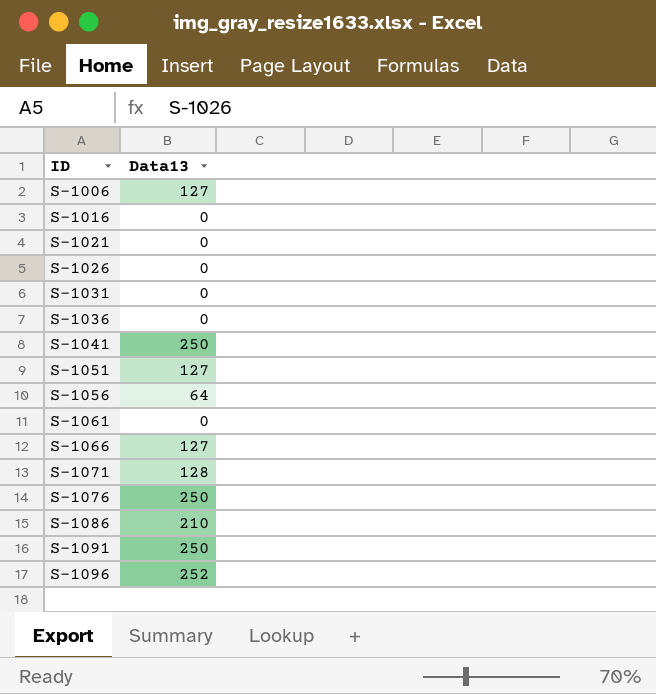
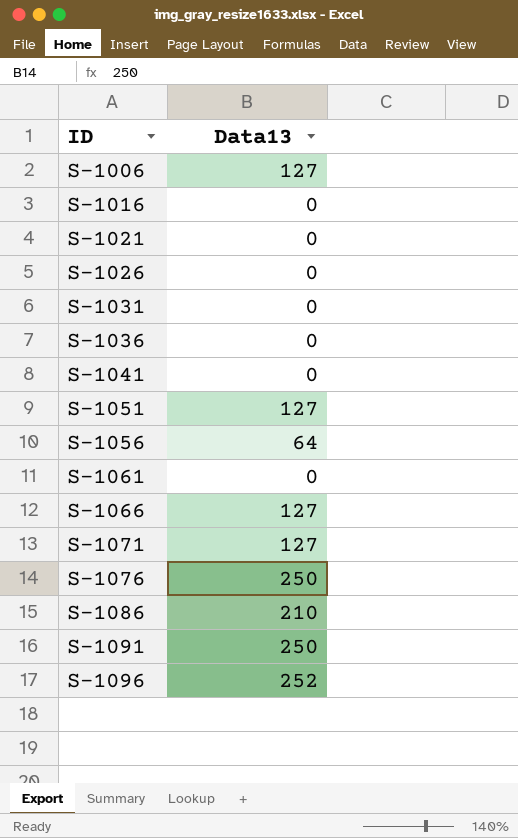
S-1041 | Data13: 250 -> 0
S-1071 | Data13: 128 -> 127

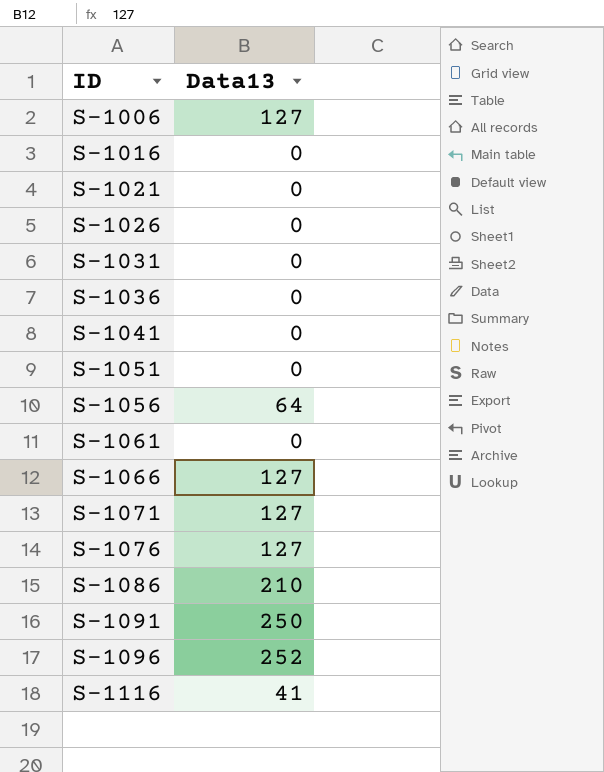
S-1051 | Data13: 127 -> 0
S-1076 | Data13: 250 -> 127
row S-1116: none -> 41

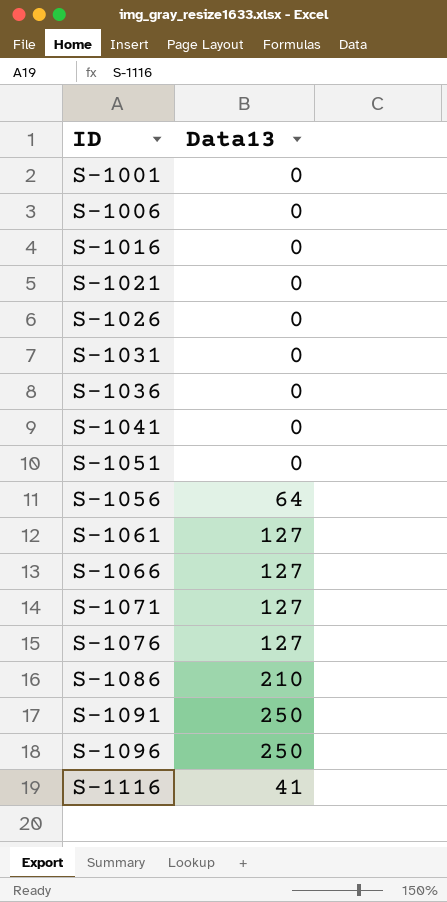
row S-1001: none -> 0
S-1006 | Data13: 127 -> 0
S-1061 | Data13: 0 -> 127
S-1096 | Data13: 252 -> 250

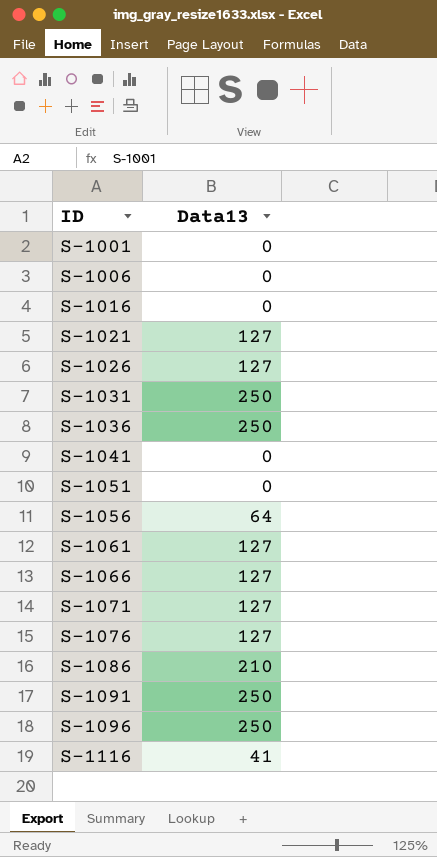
S-1021 | Data13: 0 -> 127
S-1026 | Data13: 0 -> 127
S-1031 | Data13: 0 -> 250
S-1036 | Data13: 0 -> 250

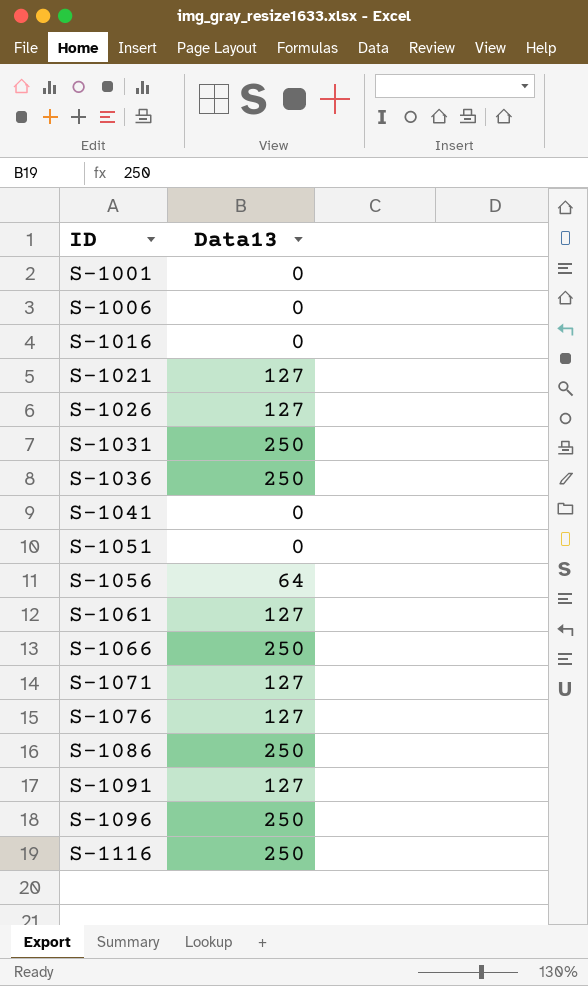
S-1066 | Data13: 127 -> 250
S-1086 | Data13: 210 -> 250
S-1091 | Data13: 250 -> 127
S-1116 | Data13: 41 -> 250

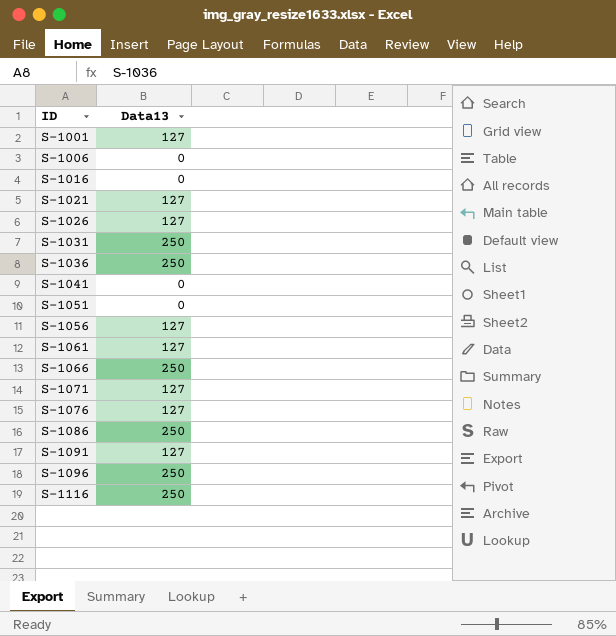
S-1001 | Data13: 0 -> 127
S-1056 | Data13: 64 -> 127

